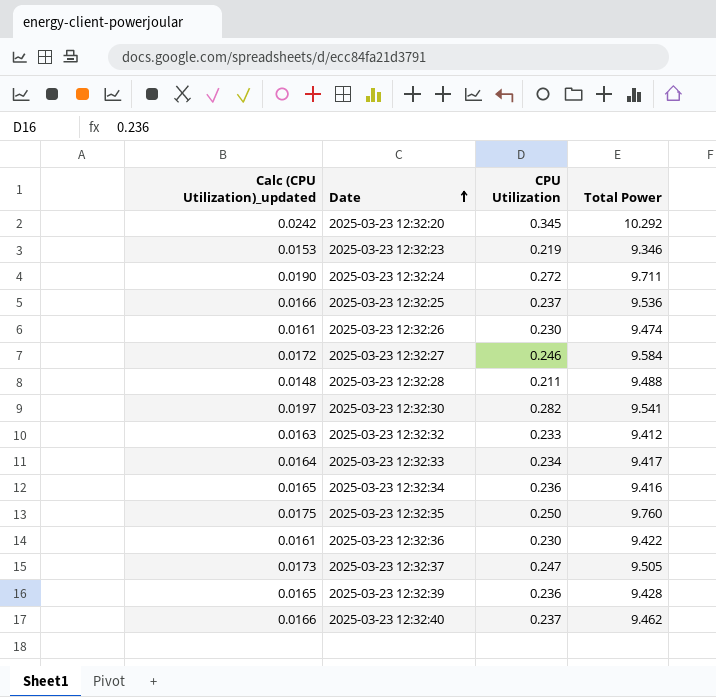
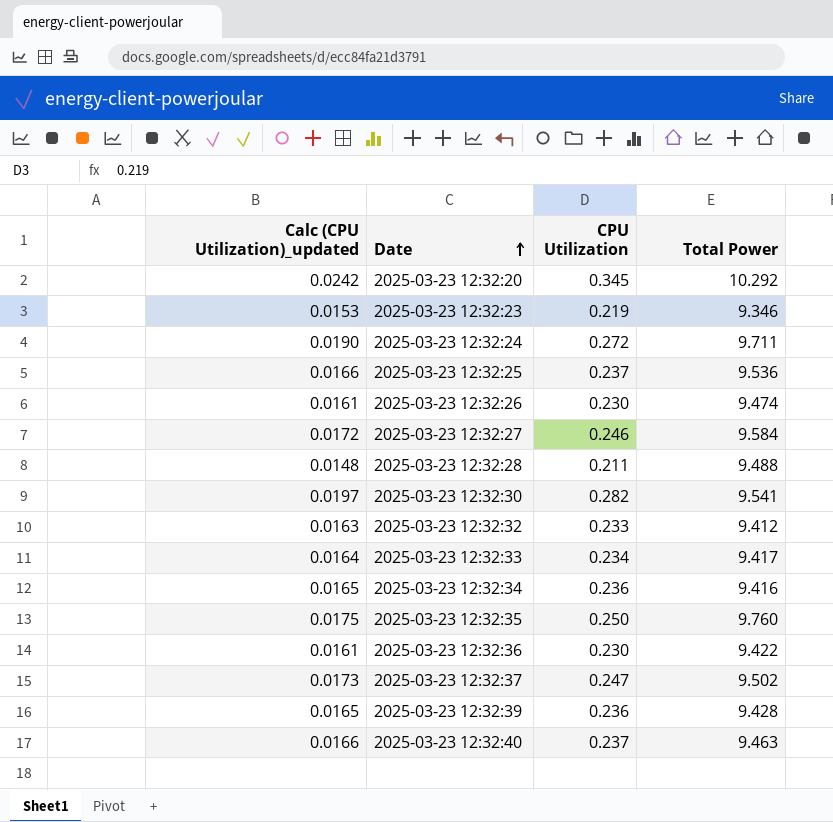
2025-03-23 12:32:37 | Total Power: 9.505 -> 9.502
2025-03-23 12:32:40 | Total Power: 9.462 -> 9.463

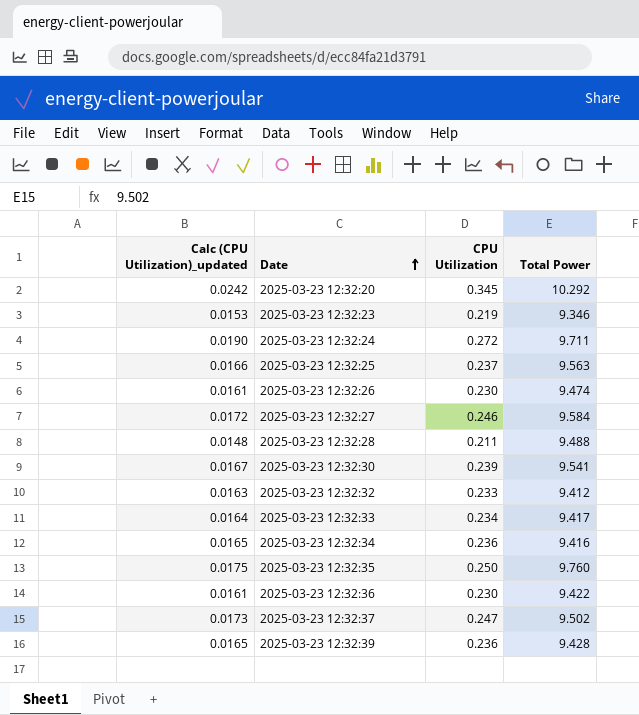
row 2025-03-23 12:32:40: 0.0166 | 0.237 | 9.463 -> none
2025-03-23 12:32:25 | Total Power: 9.536 -> 9.563
2025-03-23 12:32:30 | Calc (CPU Utilization)_updated: 0.0197 -> 0.0167
2025-03-23 12:32:30 | CPU Utilization: 0.282 -> 0.239

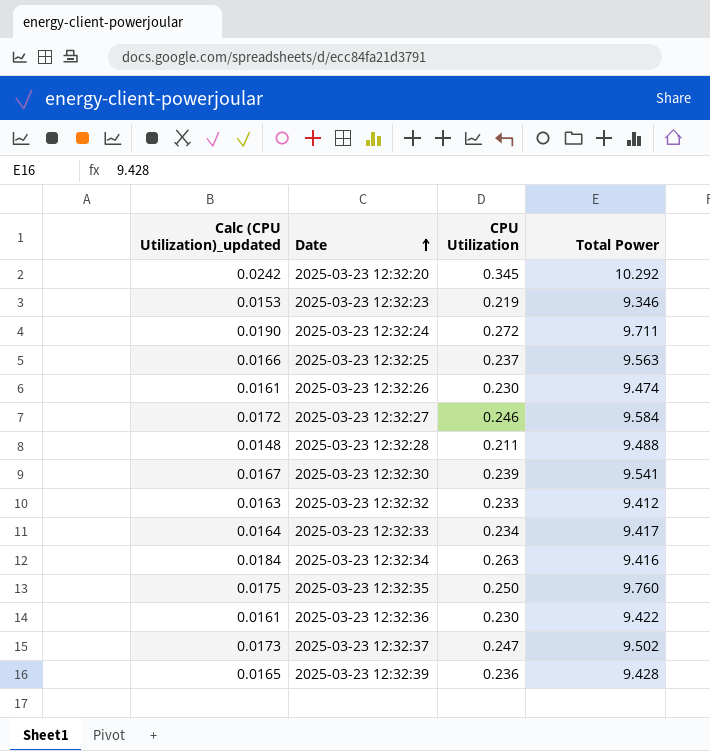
2025-03-23 12:32:34 | Calc (CPU Utilization)_updated: 0.0165 -> 0.0184
2025-03-23 12:32:34 | CPU Utilization: 0.236 -> 0.263

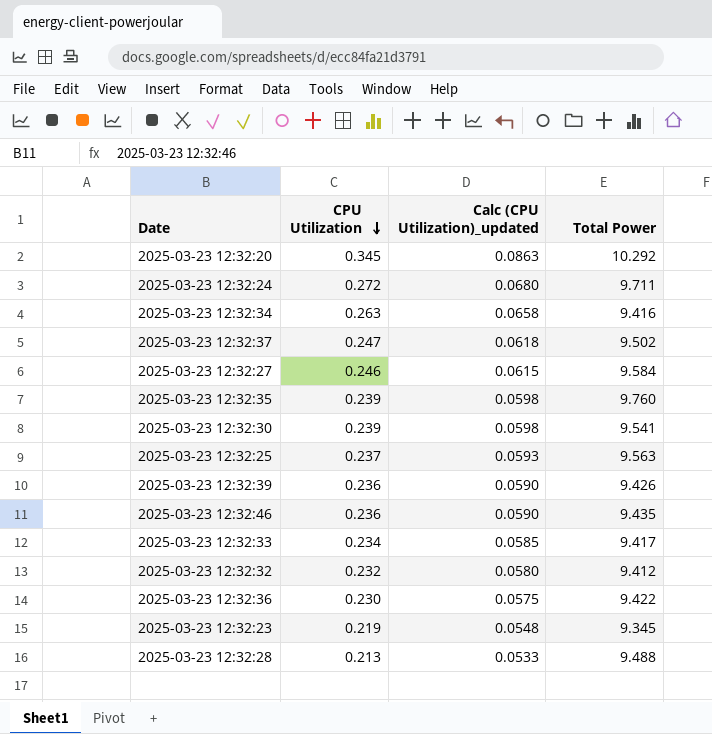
row order: Date ascending -> CPU Utilization descending
column Calc (CPU Utilization)_updated | formula: [CPU Utilization] * 0.07 -> [CPU Utilization] * 0.25
column Calc (CPU Utilization)_updated | position: 1 -> 3
row 2025-03-23 12:32:26: 0.0161 | 0.230 | 9.474 -> none
2025-03-23 12:32:35 | CPU Utilization: 0.250 -> 0.239
2025-03-23 12:32:39 | Total Power: 9.428 -> 9.426
row 2025-03-23 12:32:46: none -> 0.236 | 0.0590 | 9.435
2025-03-23 12:32:32 | CPU Utilization: 0.233 -> 0.232
2025-03-23 12:32:23 | Total Power: 9.346 -> 9.345
2025-03-23 12:32:28 | CPU Utilization: 0.211 -> 0.213

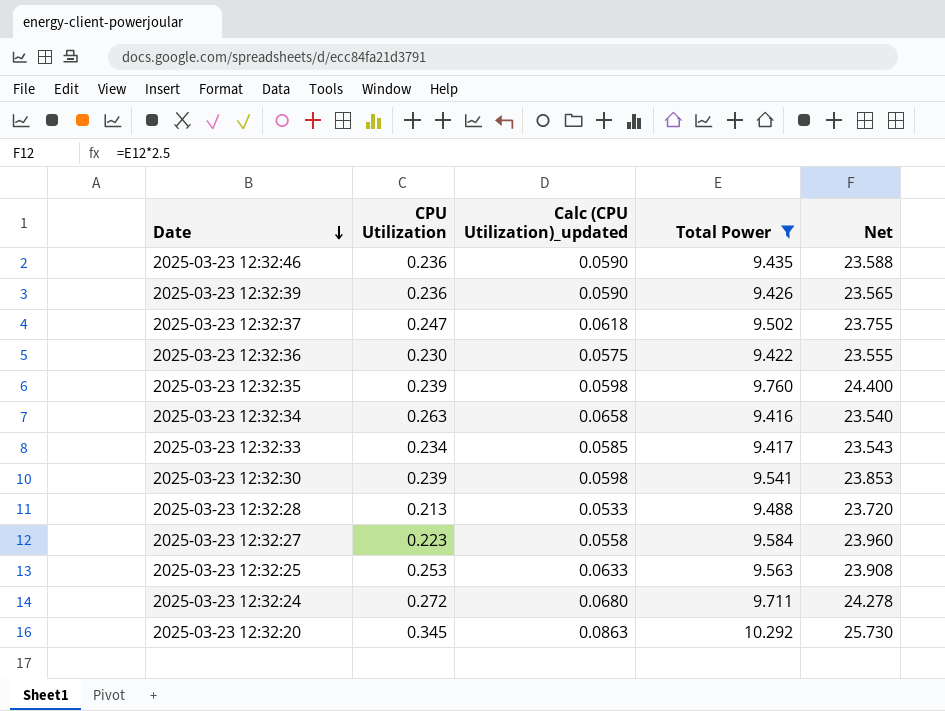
filter: none -> Total Power >= 9.416
row order: CPU Utilization descending -> Date descending
column Net | formula: none -> [Total Power] * 2.5
2025-03-23 12:32:27 | CPU Utilization: 0.246 -> 0.223
2025-03-23 12:32:27 | Calc (CPU Utilization)_updated: 0.0615 -> 0.0558
2025-03-23 12:32:25 | CPU Utilization: 0.237 -> 0.253
2025-03-23 12:32:25 | Calc (CPU Utilization)_updated: 0.0593 -> 0.0633

